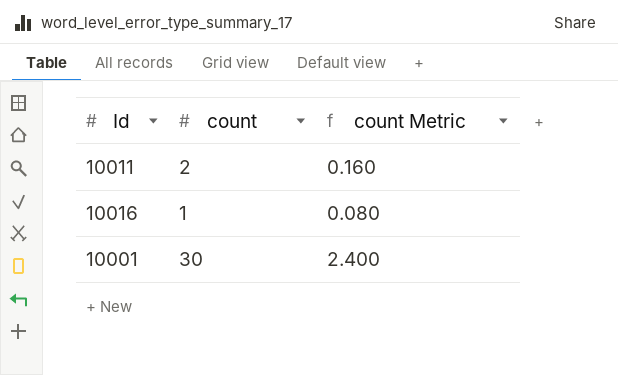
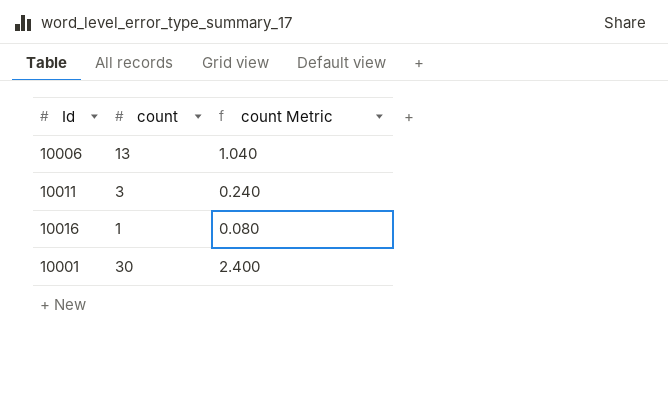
row 10006: none -> 13 | 1.040
10011 | count: 2 -> 3
10011 | count Metric: 0.160 -> 0.240

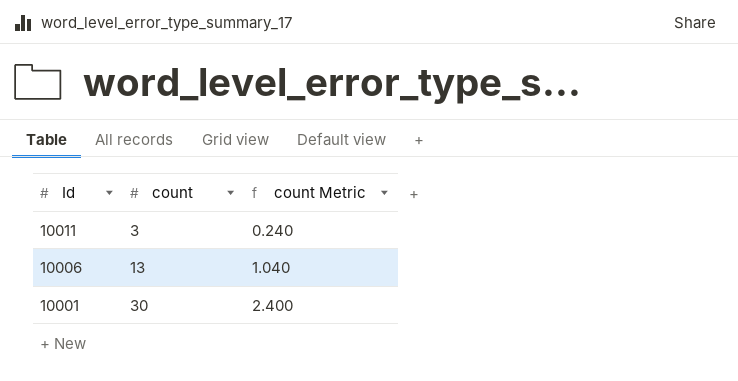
row order: none -> Id descending
row 10016: 1 | 0.080 -> none

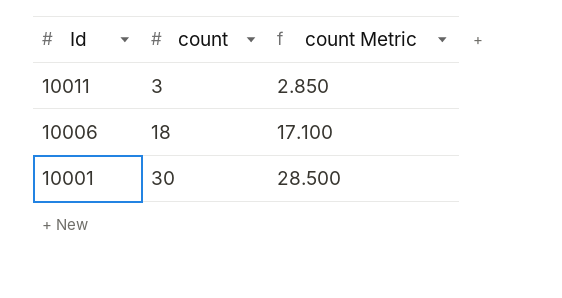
column count Metric | formula: [count] * 0.08 -> [count] * 0.95
10006 | count: 13 -> 18

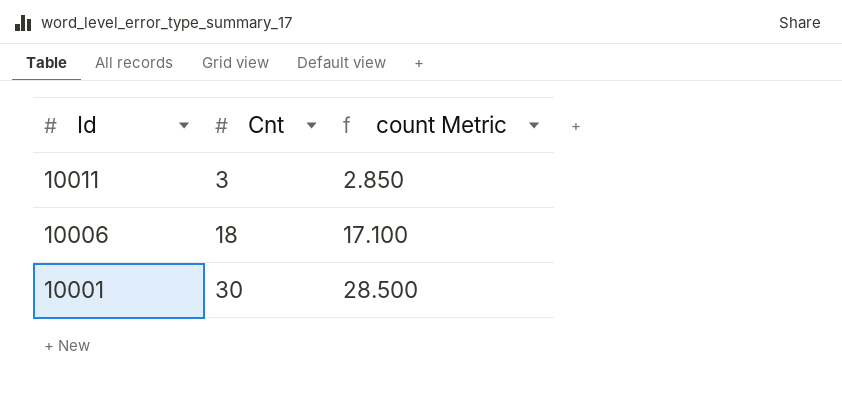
column name: count -> Cnt

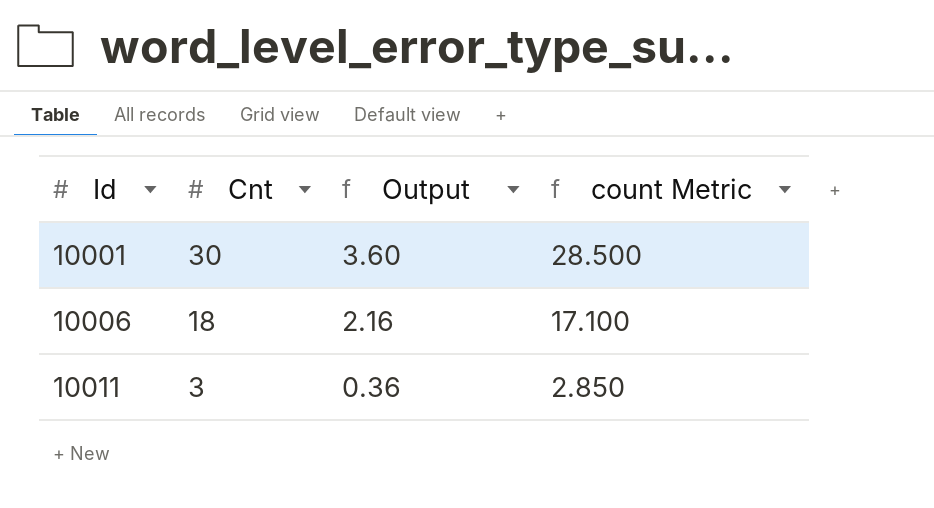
row order: Id descending -> Id ascending
column Output | formula: none -> [Cnt] * 0.12

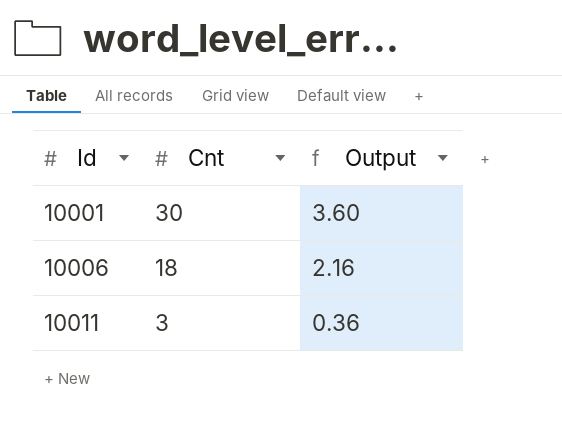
column count Metric | formula: [Cnt] * 0.95 -> none

